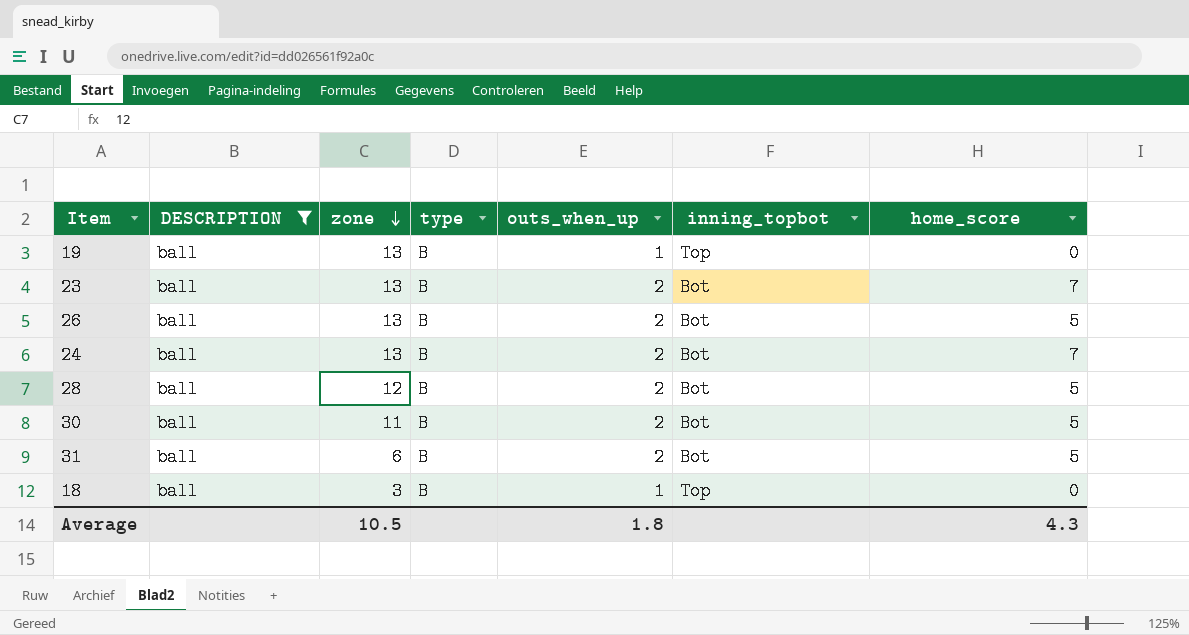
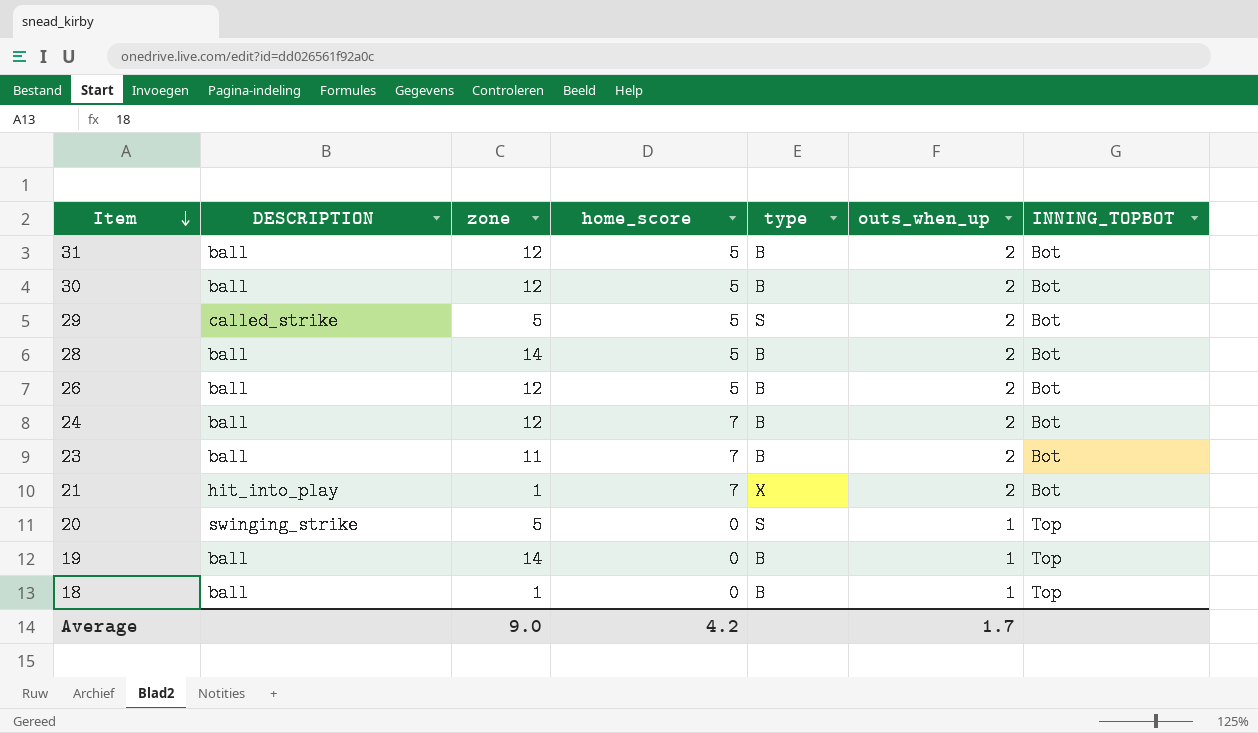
filter: DESCRIPTION = ball -> none
row order: zone descending -> Item descending
column home_score | position: 7 -> 4
column name: inning_topbot -> INNING_TOPBOT
31 | zone: 6 -> 12
30 | zone: 11 -> 12
28 | zone: 12 -> 14
26 | zone: 13 -> 12
24 | zone: 13 -> 12
23 | zone: 13 -> 11
19 | zone: 13 -> 14
18 | zone: 3 -> 1
Average | zone: 10.5 -> 9.0
Average | home_score: 4.3 -> 4.2
Average | outs_when_up: 1.8 -> 1.7

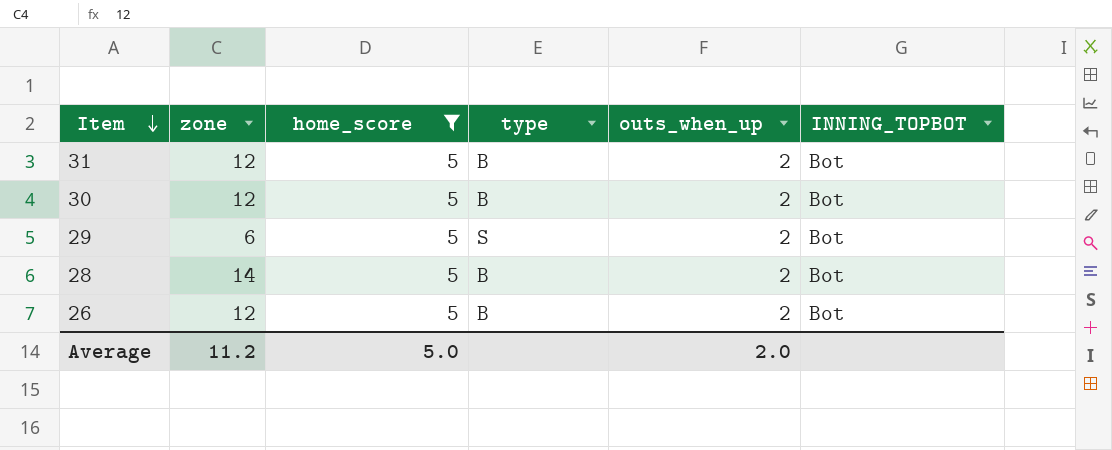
filter: none -> home_score = 5
column DESCRIPTION | position: 2 -> none
29 | zone: 5 -> 6
Average | zone: 9.0 -> 11.2
Average | home_score: 4.2 -> 5.0
Average | outs_when_up: 1.7 -> 2.0

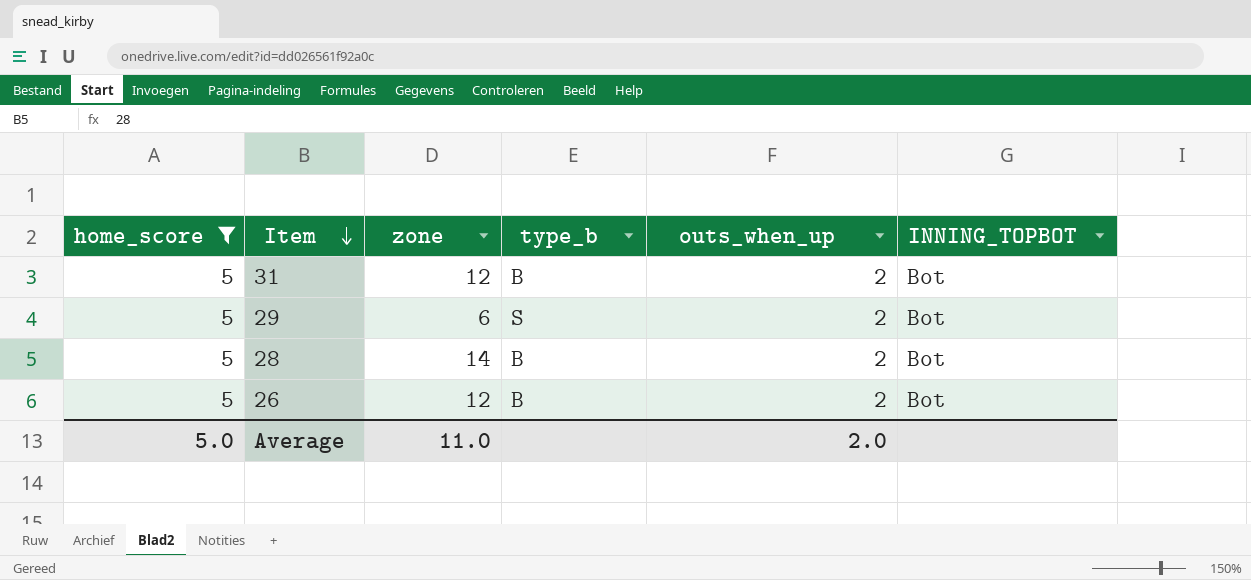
column home_score | position: 3 -> 1
column name: type -> type_b
row 30: 12 | 5 | B | 2 | Bot -> none
Average | zone: 11.2 -> 11.0

